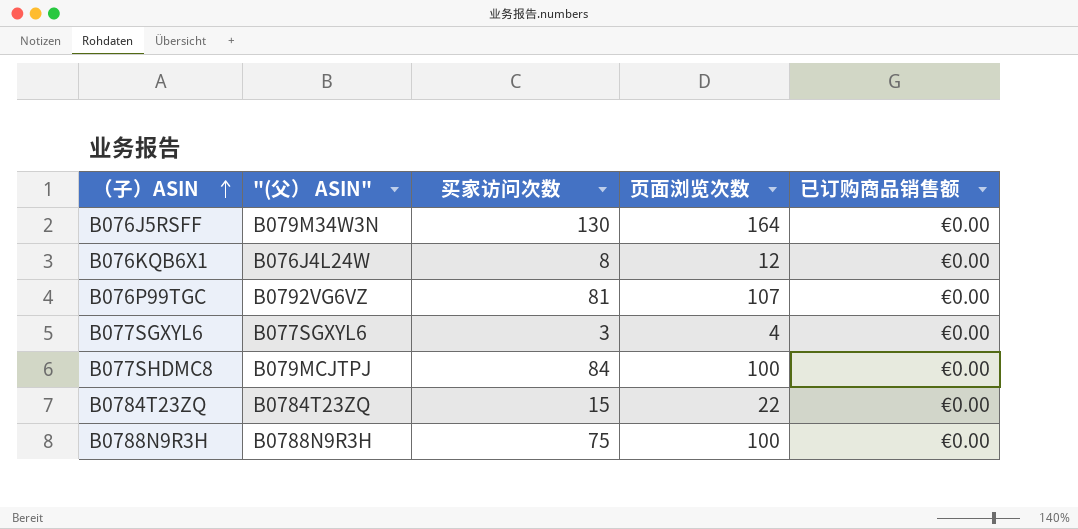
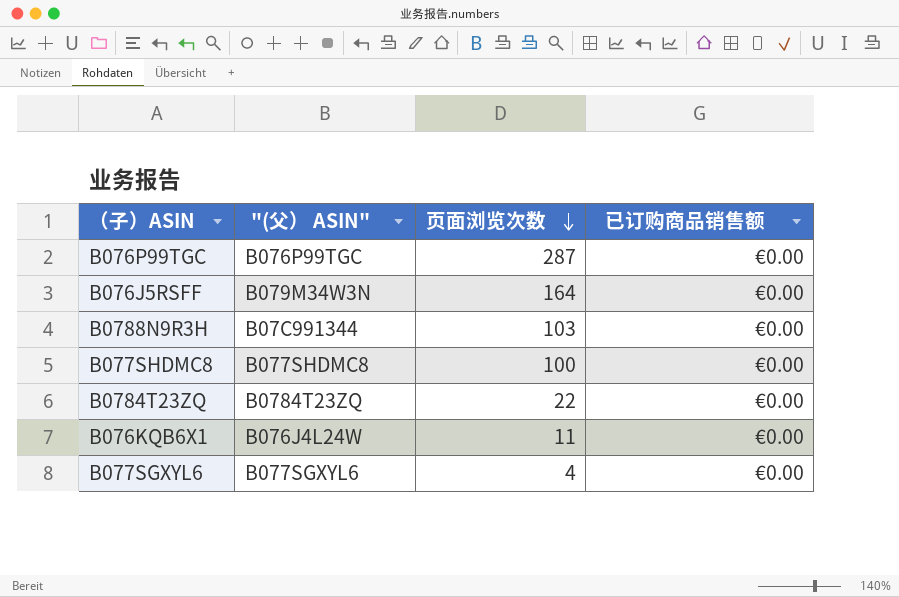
row order: （子）ASIN ascending -> 页面浏览次数 descending
column 买家访问次数 | position: 3 -> none
B076P99TGC | "(父） ASIN": B0792VG6VZ -> B076P99TGC
B076P99TGC | 页面浏览次数: 107 -> 287
B0788N9R3H | "(父） ASIN": B0788N9R3H -> B07C991344
B0788N9R3H | 页面浏览次数: 100 -> 103
B077SHDMC8 | "(父） ASIN": B079MCJTPJ -> B077SHDMC8
B076KQB6X1 | 页面浏览次数: 12 -> 11

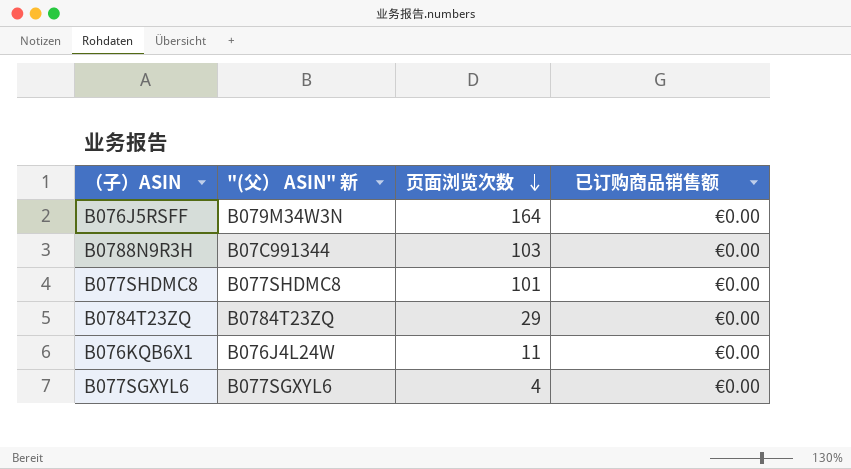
column name: "(父） ASIN" -> "(父） ASIN" 新
row B076P99TGC: B076P99TGC | 287 | €0.00 -> none
B077SHDMC8 | 页面浏览次数: 100 -> 101
B0784T23ZQ | 页面浏览次数: 22 -> 29

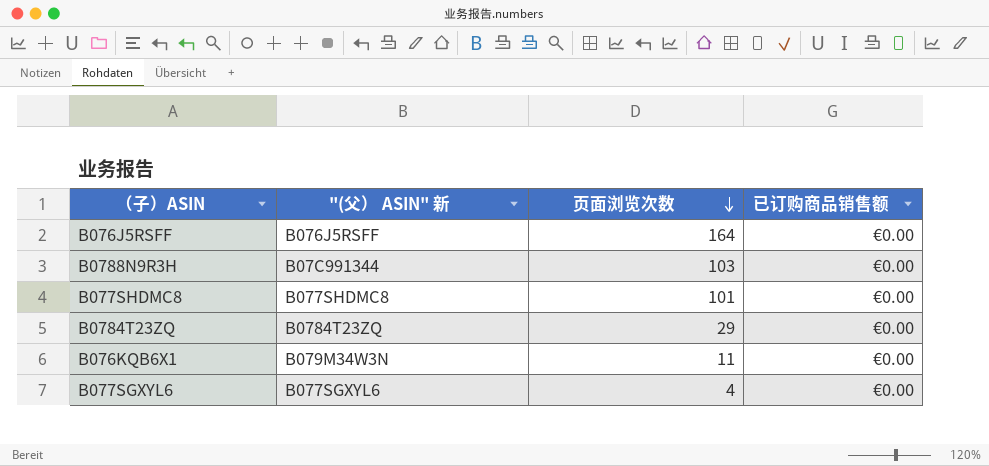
B076J5RSFF | "(父） ASIN" 新: B079M34W3N -> B076J5RSFF
B076KQB6X1 | "(父） ASIN" 新: B076J4L24W -> B079M34W3N

